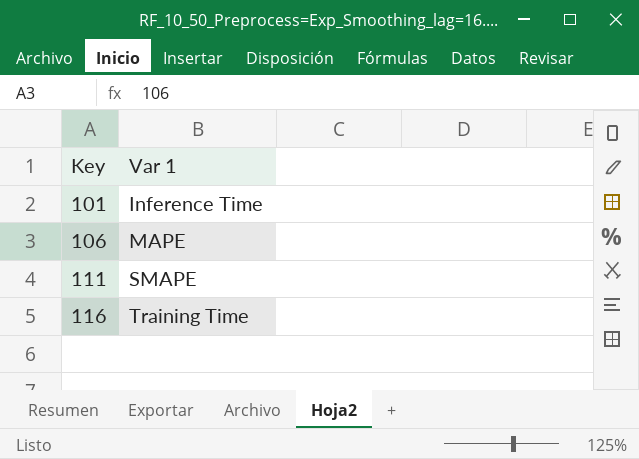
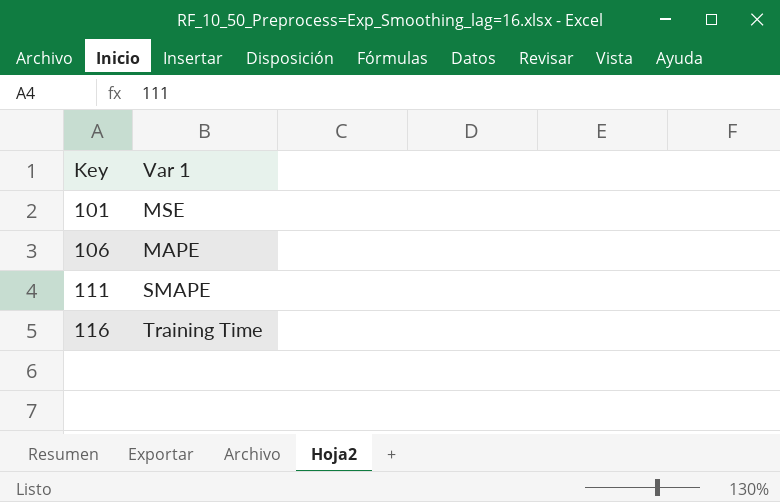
101 | Var 1: Inference Time -> MSE

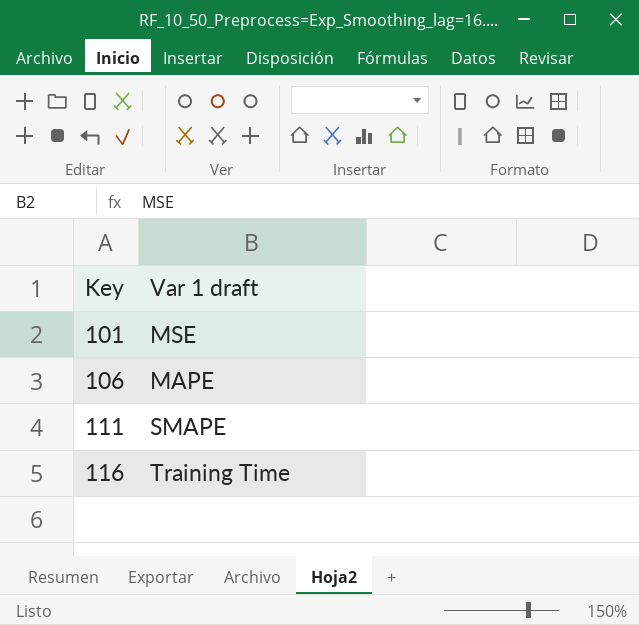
column name: Var 1 -> Var 1 draft

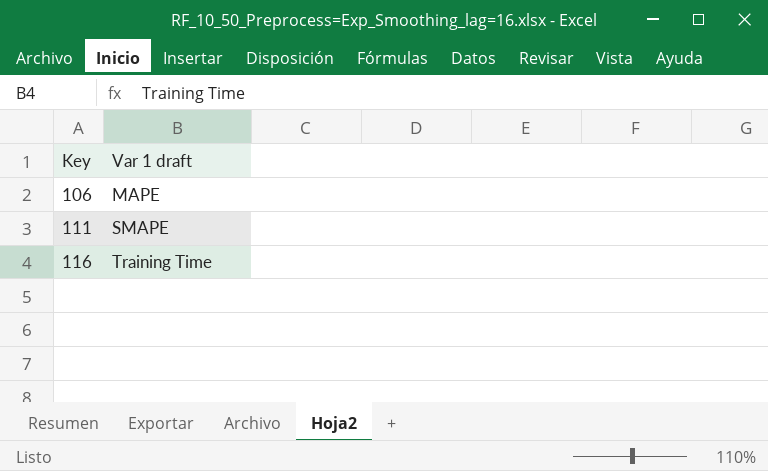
row 101: MSE -> none

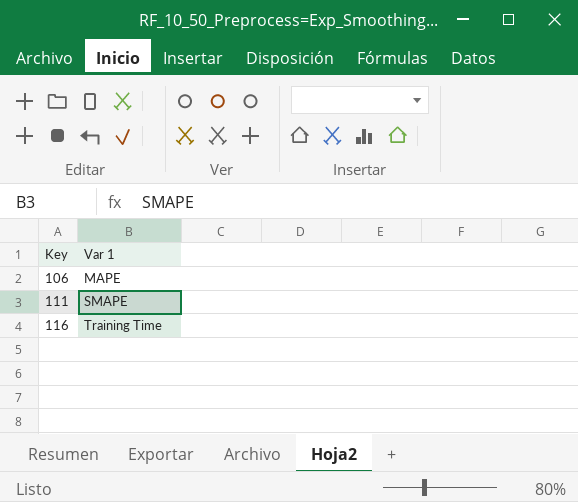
column name: Var 1 draft -> Var 1

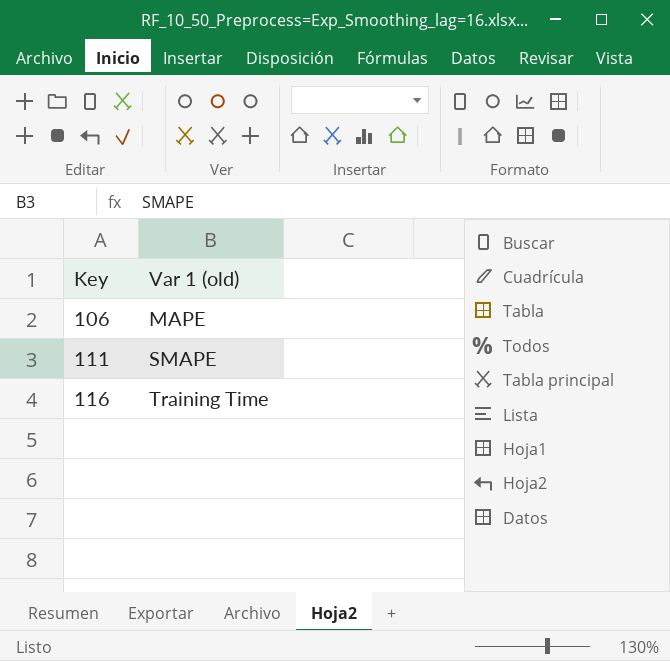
column name: Var 1 -> Var 1 (old)

